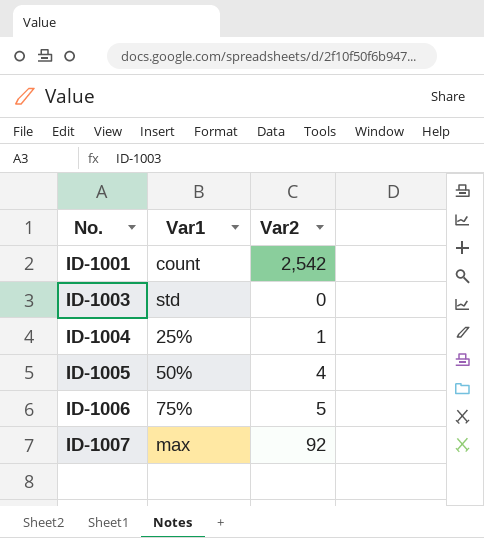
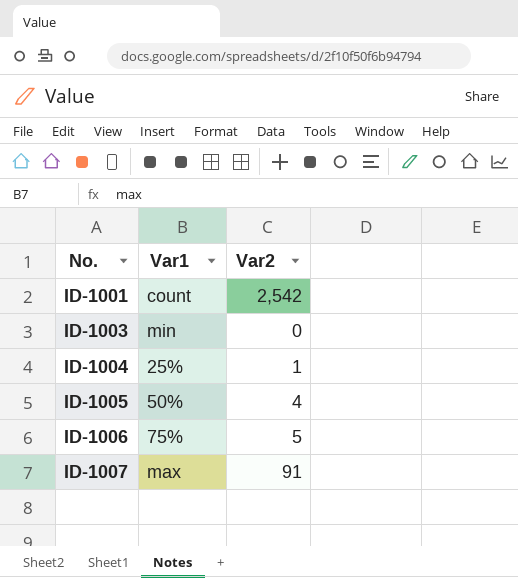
ID-1003 | Var1: std -> min
ID-1007 | Var2: 92 -> 91

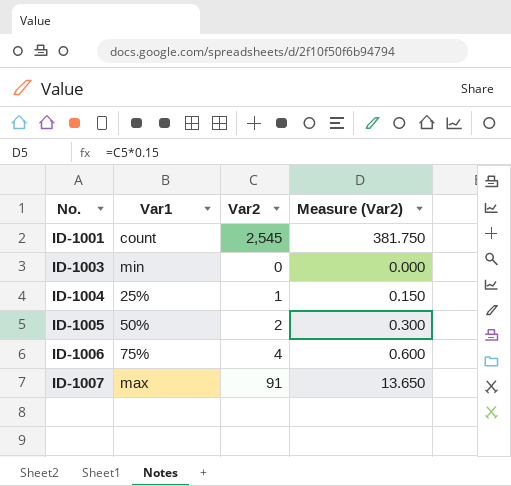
column Measure (Var2) | formula: none -> [Var2] * 0.15
ID-1001 | Var2: 2,542 -> 2,545
ID-1005 | Var2: 4 -> 2
ID-1006 | Var2: 5 -> 4

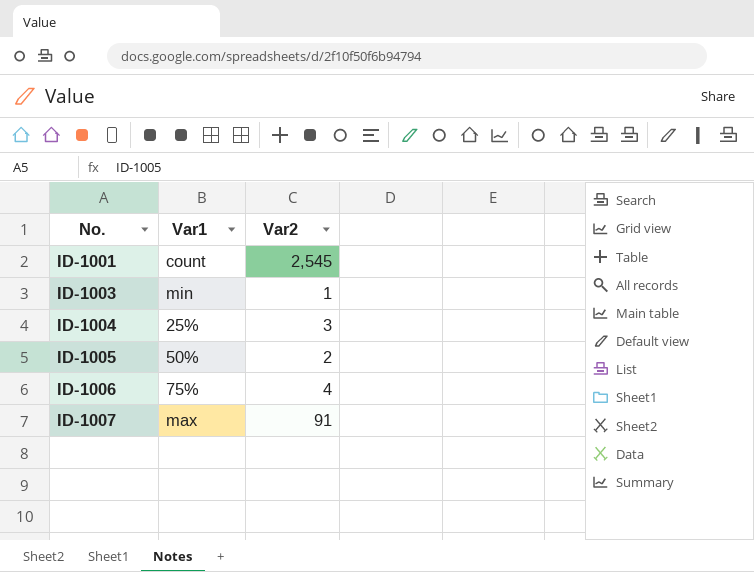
column Measure (Var2) | formula: [Var2] * 0.15 -> none
ID-1003 | Var2: 0 -> 1
ID-1004 | Var2: 1 -> 3

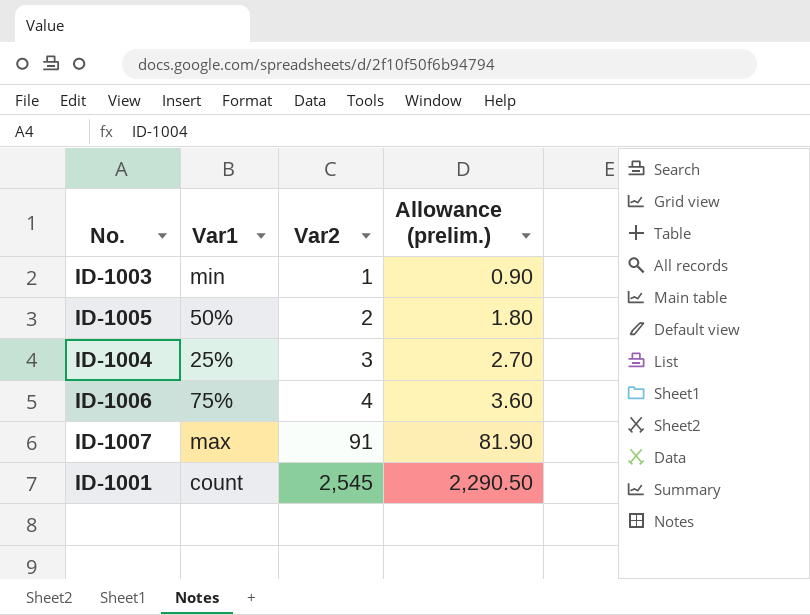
row order: No. ascending -> Var2 ascending
column Allowance (prelim.) | formula: none -> [Var2] * 0.9

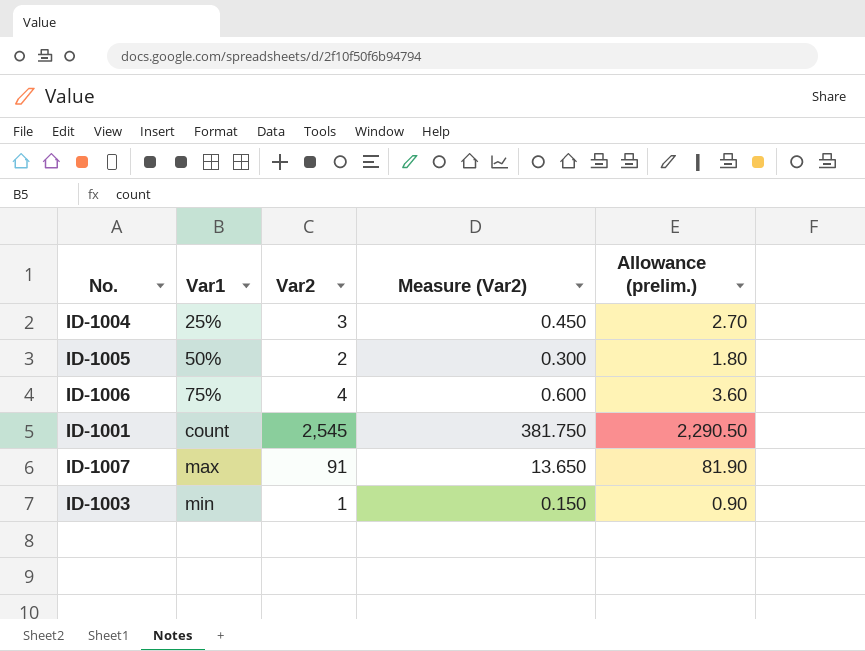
row order: Var2 ascending -> Var1 ascending
column Measure (Var2) | formula: none -> [Var2] * 0.15

